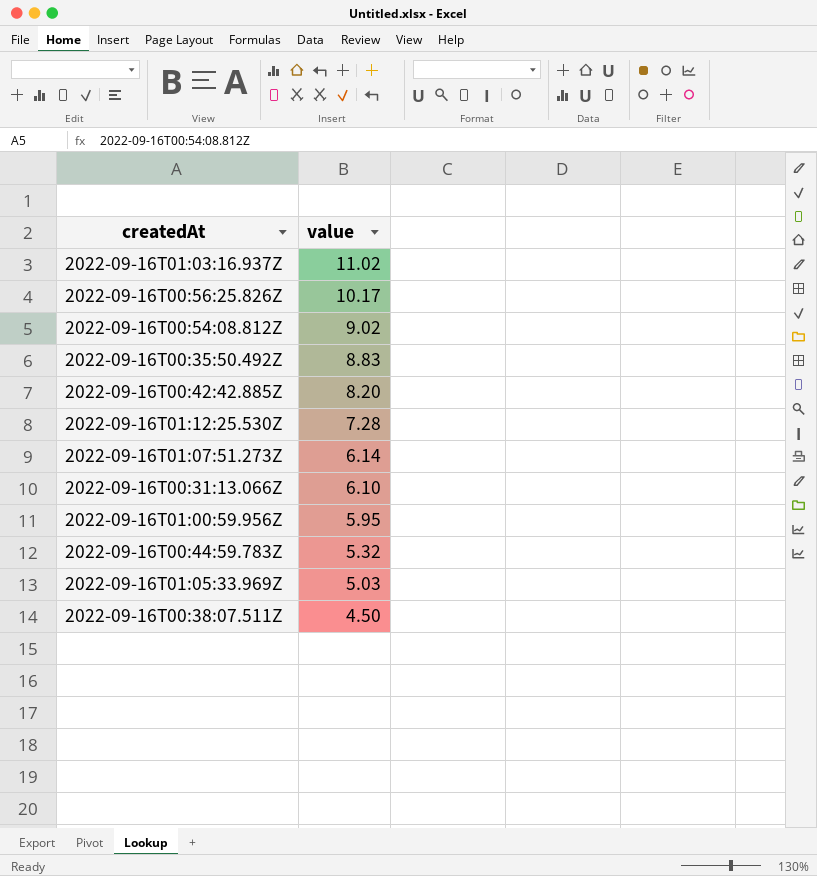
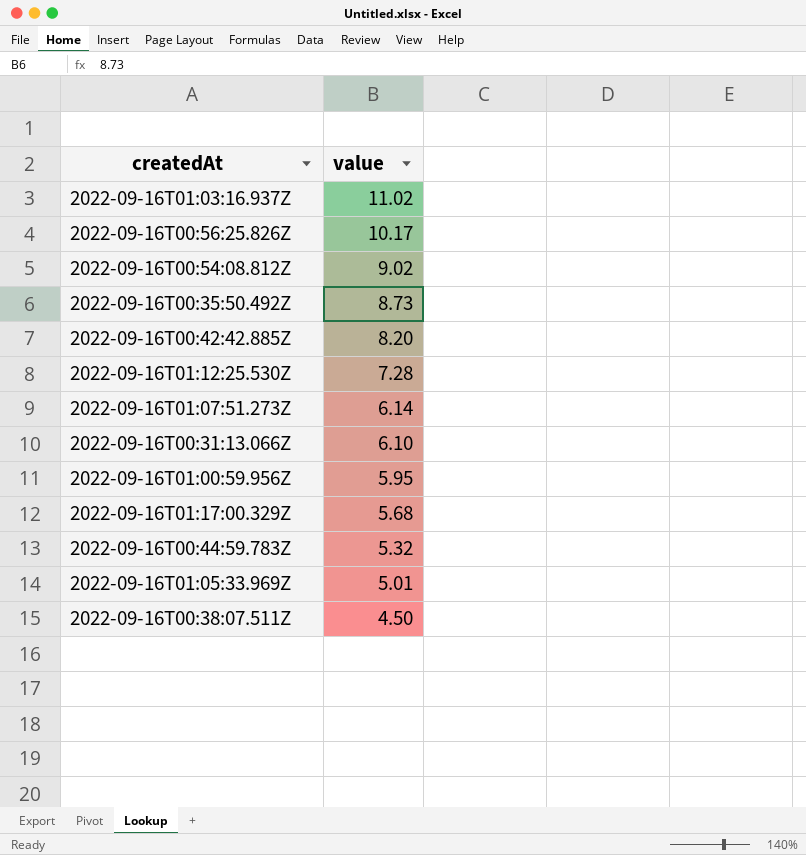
2022-09-16T00:35:50.492Z | value: 8.83 -> 8.73
row 2022-09-16T01:17:00.329Z: none -> 5.68
2022-09-16T01:05:33.969Z | value: 5.03 -> 5.01

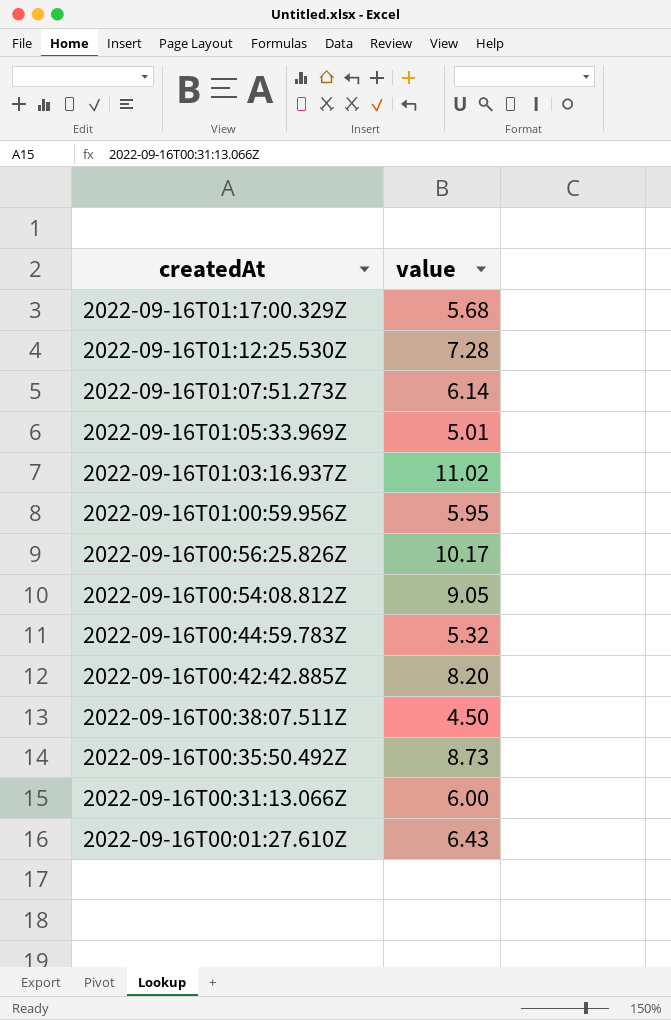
row order: value descending -> createdAt descending
2022-09-16T00:54:08.812Z | value: 9.02 -> 9.05
2022-09-16T00:31:13.066Z | value: 6.10 -> 6.00
row 2022-09-16T00:01:27.610Z: none -> 6.43

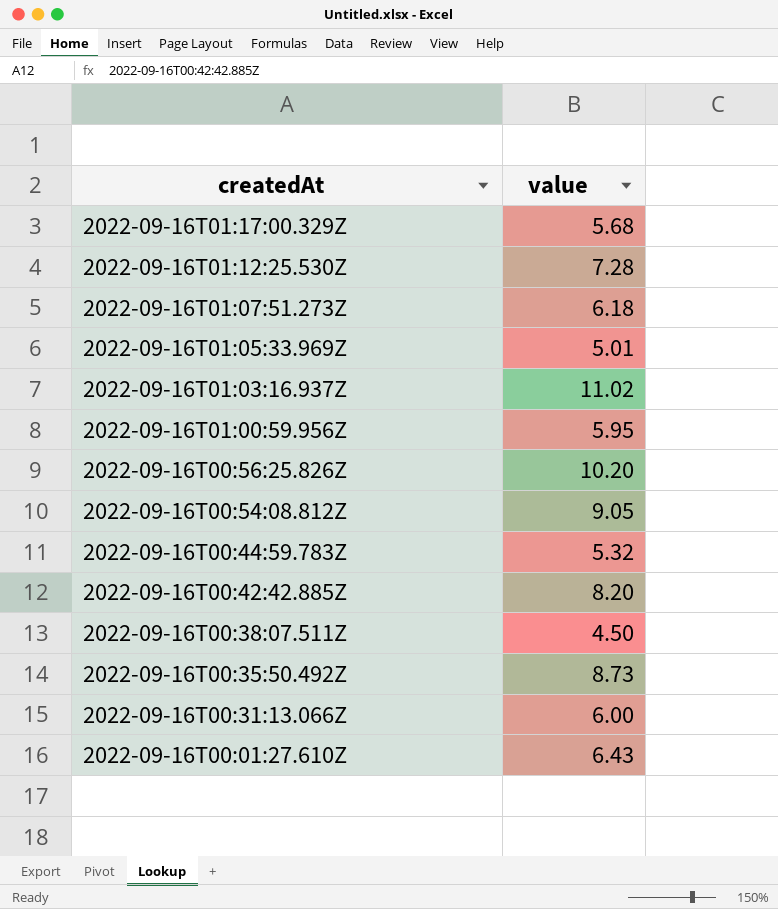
2022-09-16T01:07:51.273Z | value: 6.14 -> 6.18
2022-09-16T00:56:25.826Z | value: 10.17 -> 10.20

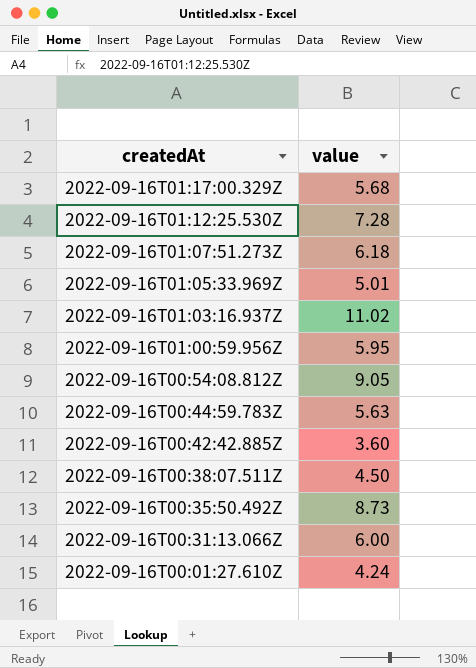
row 2022-09-16T00:56:25.826Z: 10.20 -> none
2022-09-16T00:44:59.783Z | value: 5.32 -> 5.63
2022-09-16T00:42:42.885Z | value: 8.20 -> 3.60
2022-09-16T00:01:27.610Z | value: 6.43 -> 4.24

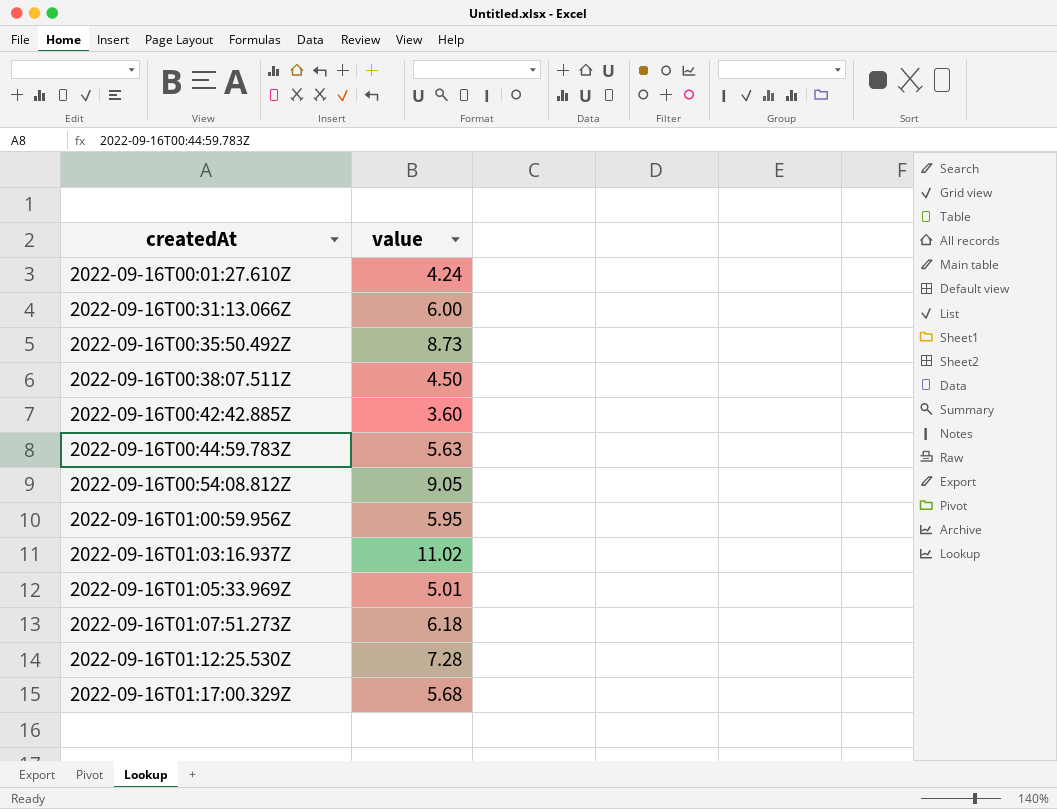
row order: createdAt descending -> createdAt ascending

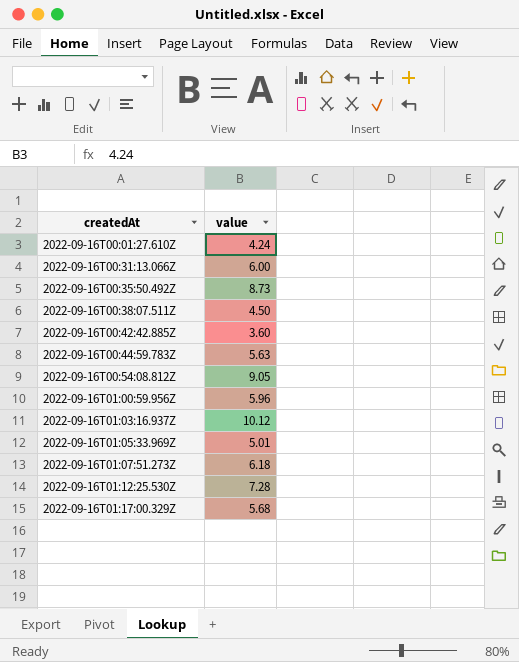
2022-09-16T01:00:59.956Z | value: 5.95 -> 5.96
2022-09-16T01:03:16.937Z | value: 11.02 -> 10.12

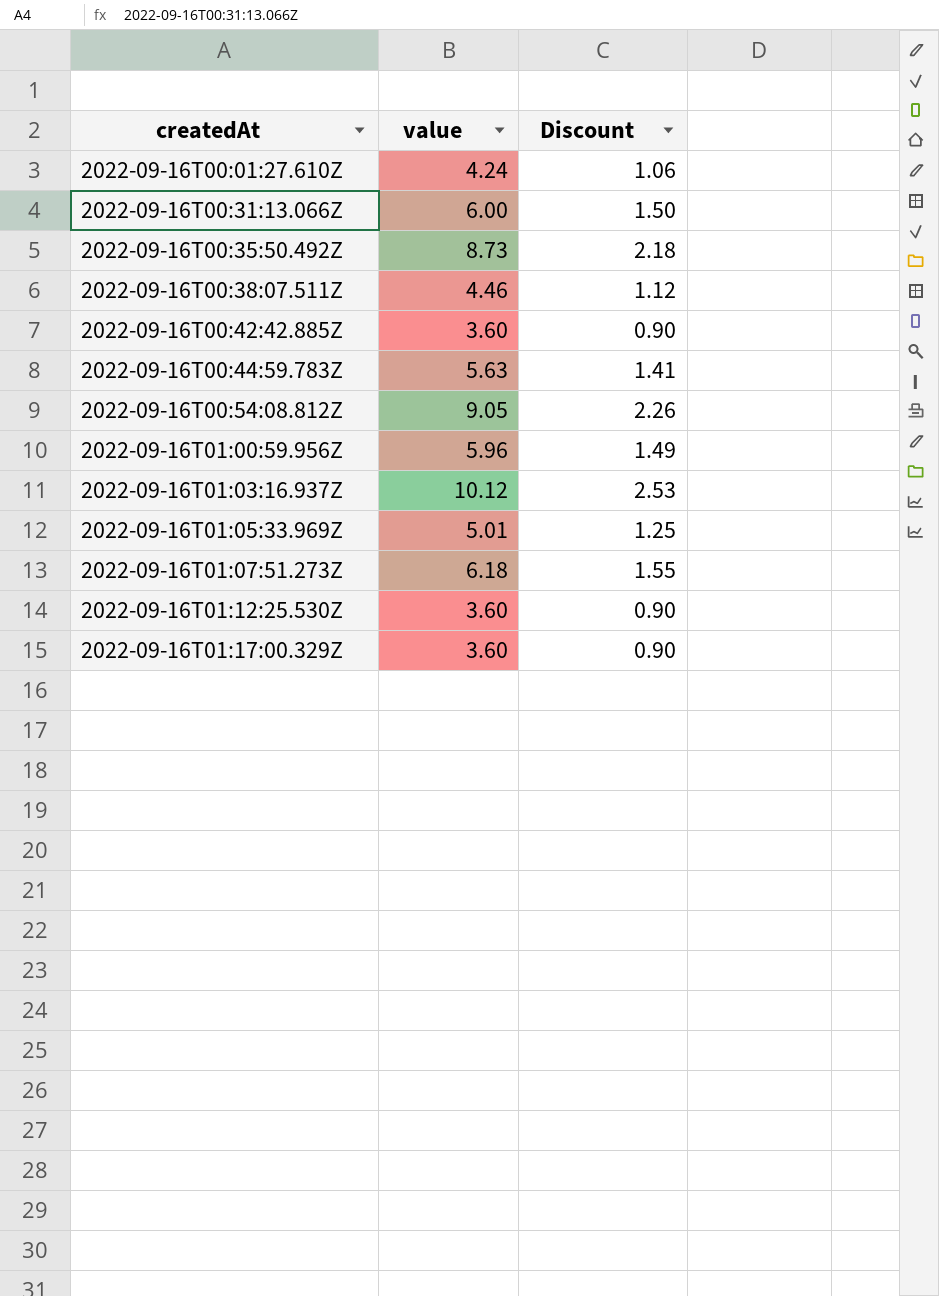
column Discount | formula: none -> [value] * 0.25
2022-09-16T00:38:07.511Z | value: 4.50 -> 4.46
2022-09-16T01:12:25.530Z | value: 7.28 -> 3.60
2022-09-16T01:17:00.329Z | value: 5.68 -> 3.60

